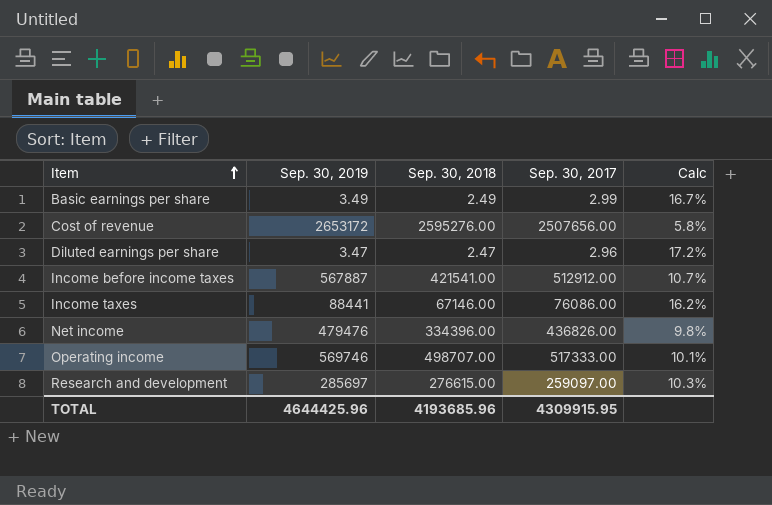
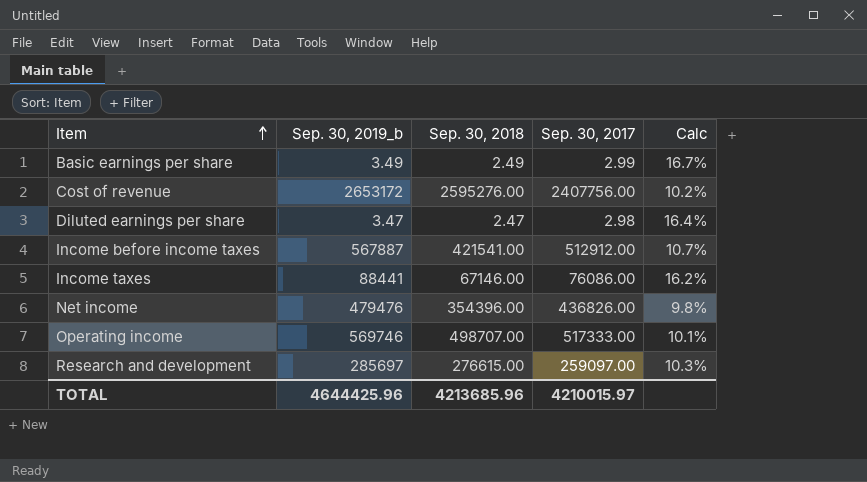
column name: Sep. 30, 2019 -> Sep. 30, 2019_b
Cost of revenue | Sep. 30, 2017: 2507656.00 -> 2407756.00
Cost of revenue | Calc: 5.8% -> 10.2%
Diluted earnings per share | Sep. 30, 2017: 2.96 -> 2.98
Diluted earnings per share | Calc: 17.2% -> 16.4%
Net income | Sep. 30, 2018: 334396.00 -> 354396.00
TOTAL | Sep. 30, 2018: 4193685.96 -> 4213685.96
TOTAL | Sep. 30, 2017: 4309915.95 -> 4210015.97

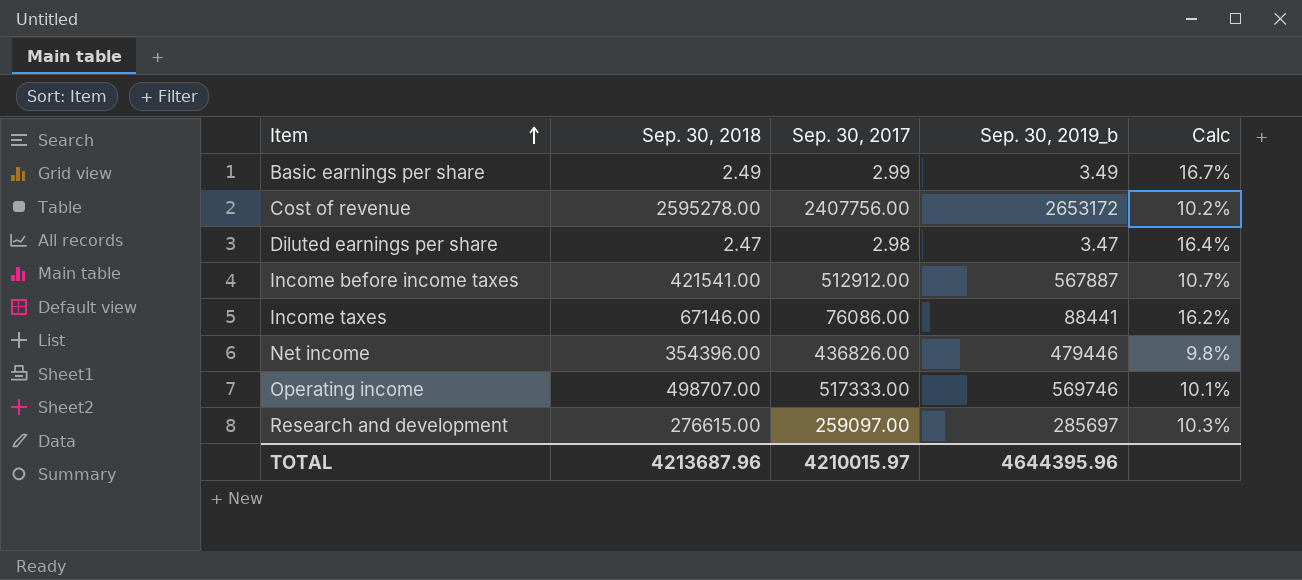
column Sep. 30, 2019_b | position: 2 -> 4
Cost of revenue | Sep. 30, 2018: 2595276.00 -> 2595278.00
Net income | Sep. 30, 2019_b: 479476 -> 479446
TOTAL | Sep. 30, 2018: 4213685.96 -> 4213687.96
TOTAL | Sep. 30, 2019_b: 4644425.96 -> 4644395.96

